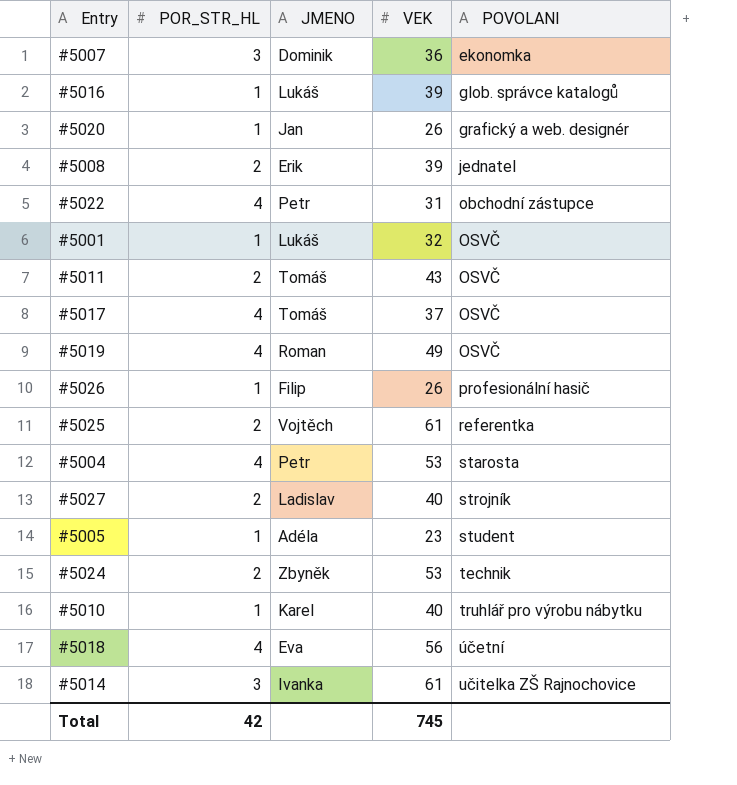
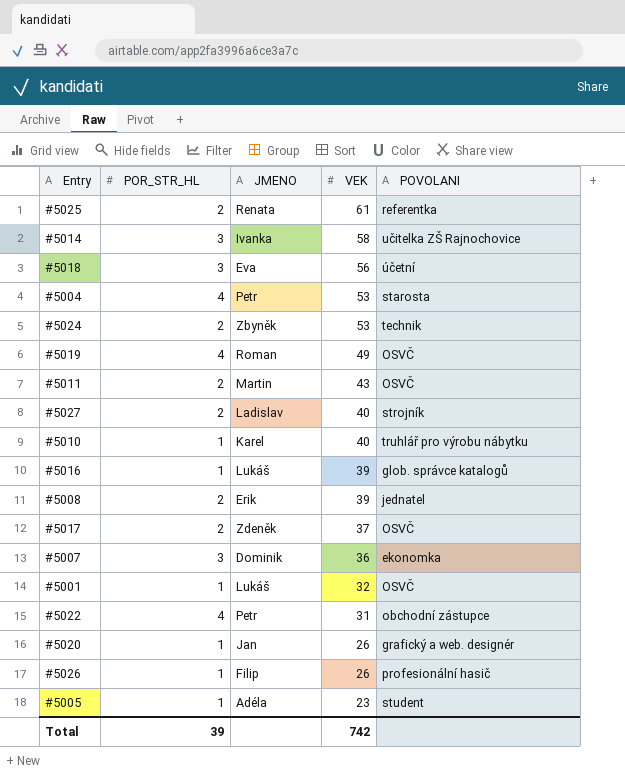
row order: POVOLANI ascending -> VEK descending
#5025 | JMENO: Vojtěch -> Renata
#5014 | VEK: 61 -> 58
#5018 | POR_STR_HL: 4 -> 3
#5011 | JMENO: Tomáš -> Martin
#5017 | POR_STR_HL: 4 -> 2
#5017 | JMENO: Tomáš -> Zdeněk
Total | POR_STR_HL: 42 -> 39
Total | VEK: 745 -> 742

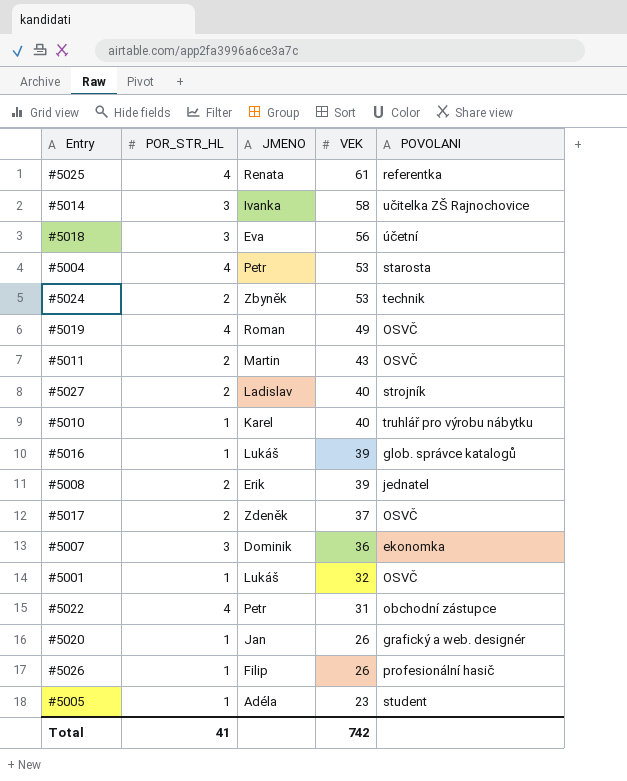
#5025 | POR_STR_HL: 2 -> 4
Total | POR_STR_HL: 39 -> 41

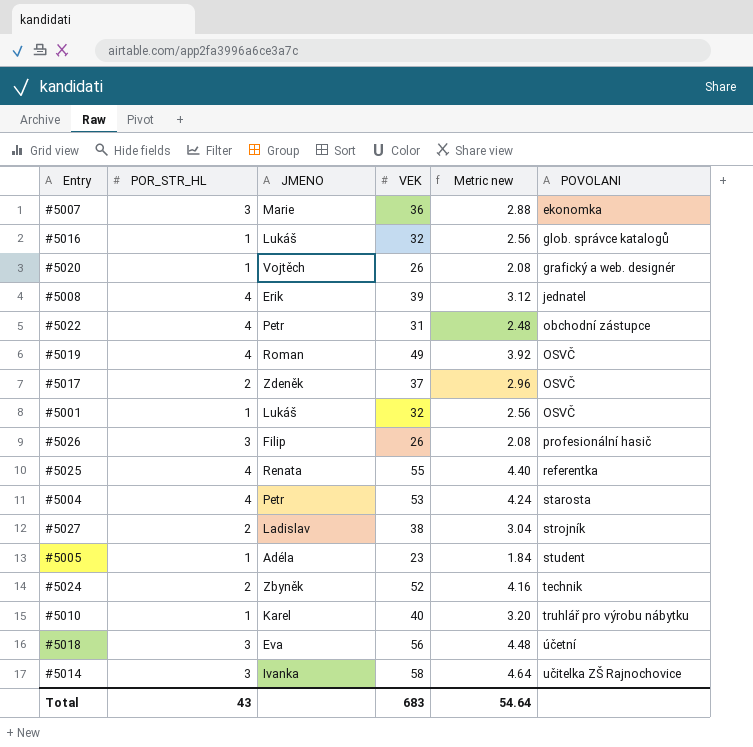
row order: VEK descending -> POVOLANI ascending
column Metric new | formula: none -> [VEK] * 0.08
row #5011: 2 | Martin | 43 | OSVČ -> none
#5007 | JMENO: Dominik -> Marie
#5016 | VEK: 39 -> 32
#5020 | JMENO: Jan -> Vojtěch
#5008 | POR_STR_HL: 2 -> 4
#5026 | POR_STR_HL: 1 -> 3
#5025 | VEK: 61 -> 55
#5027 | VEK: 40 -> 38
#5024 | VEK: 53 -> 52
Total | POR_STR_HL: 41 -> 43
Total | VEK: 742 -> 683

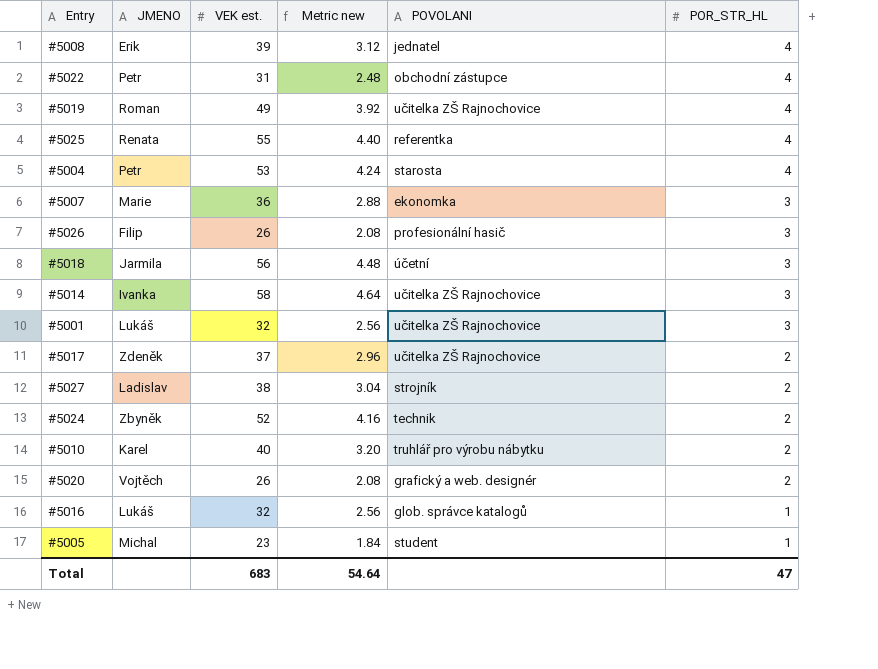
row order: POVOLANI ascending -> POR_STR_HL descending
column name: VEK -> VEK est.
column POR_STR_HL | position: 2 -> 6
#5019 | POVOLANI: OSVČ -> učitelka ZŠ Rajnochovice
#5018 | JMENO: Eva -> Jarmila
#5001 | POVOLANI: OSVČ -> učitelka ZŠ Rajnochovice
#5001 | POR_STR_HL: 1 -> 3
#5017 | POVOLANI: OSVČ -> učitelka ZŠ Rajnochovice
#5010 | POR_STR_HL: 1 -> 2
#5020 | POR_STR_HL: 1 -> 2
#5005 | JMENO: Adéla -> Michal
Total | POR_STR_HL: 43 -> 47

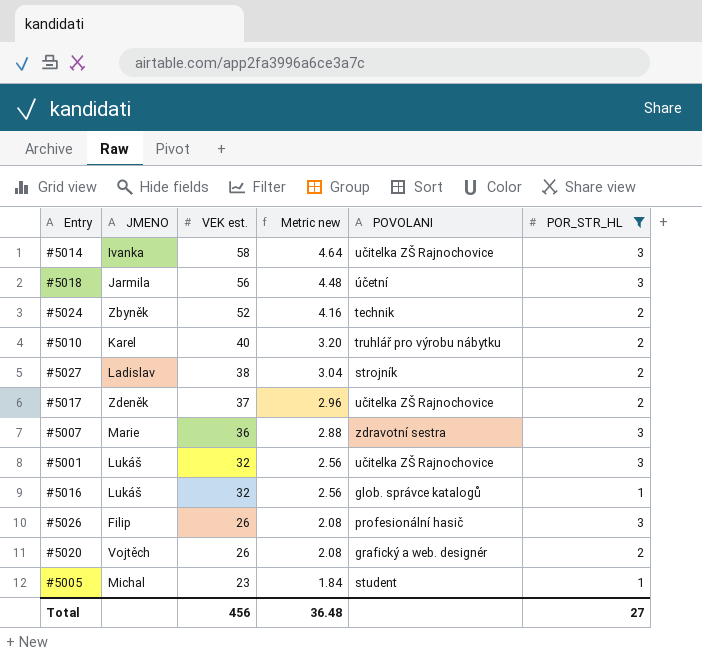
filter: none -> POR_STR_HL != 4
row order: POR_STR_HL descending -> VEK est. descending
#5007 | POVOLANI: ekonomka -> zdravotní sestra
Total | VEK est.: 683 -> 456
Total | Metric new: 54.64 -> 36.48
Total | POR_STR_HL: 47 -> 27

